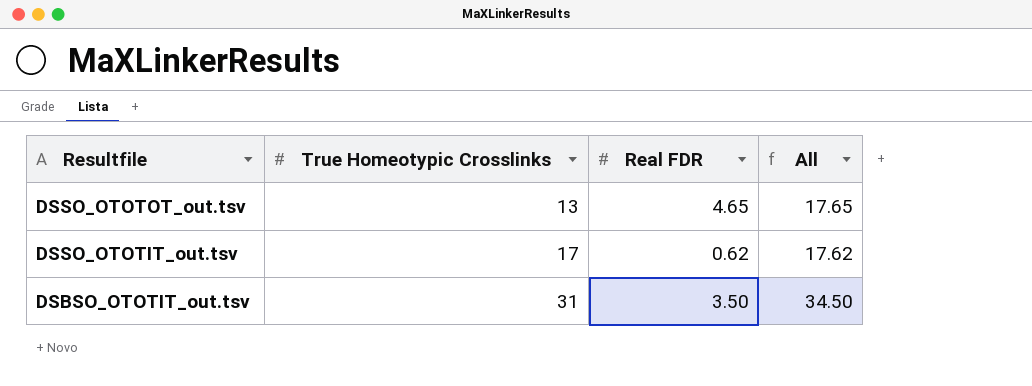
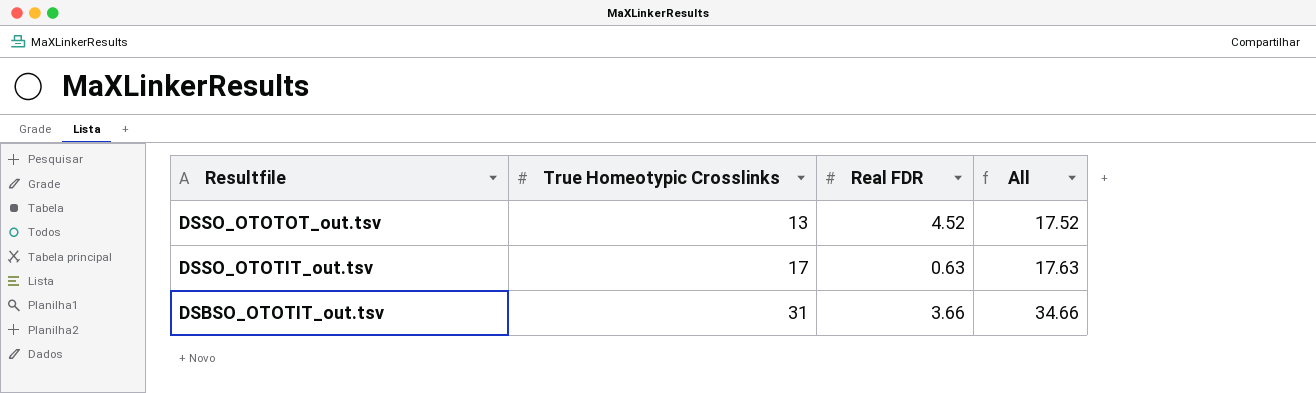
DSSO_OTOTOT_out.tsv | Real FDR: 4.65 -> 4.52
DSSO_OTOTOT_out.tsv | All: 17.65 -> 17.52
DSSO_OTOTIT_out.tsv | Real FDR: 0.62 -> 0.63
DSSO_OTOTIT_out.tsv | All: 17.62 -> 17.63
DSBSO_OTOTIT_out.tsv | Real FDR: 3.50 -> 3.66
DSBSO_OTOTIT_out.tsv | All: 34.50 -> 34.66

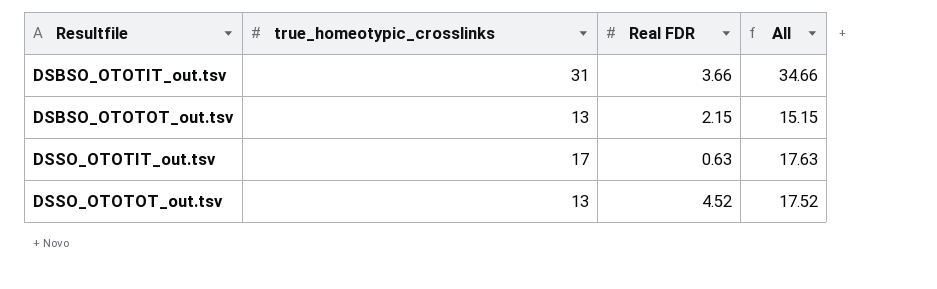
row order: Resultfile descending -> Resultfile ascending
column name: True Homeotypic Crosslinks -> true_homeotypic_crosslinks
row DSBSO_OTOTOT_out.tsv: none -> 13 | 2.15 | 15.15

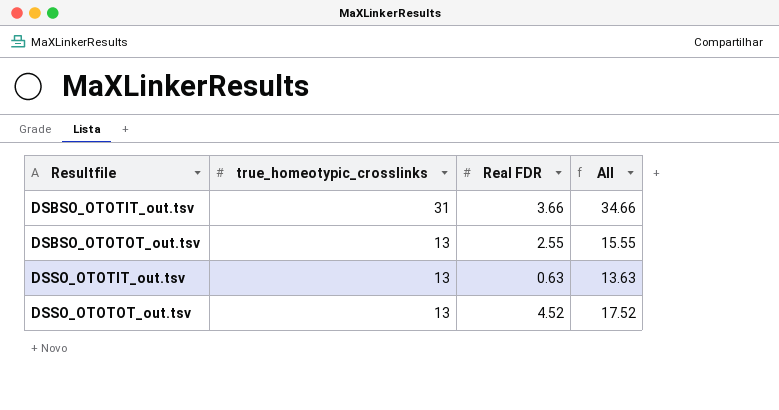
DSBSO_OTOTOT_out.tsv | Real FDR: 2.15 -> 2.55
DSBSO_OTOTOT_out.tsv | All: 15.15 -> 15.55
DSSO_OTOTIT_out.tsv | true_homeotypic_crosslinks: 17 -> 13
DSSO_OTOTIT_out.tsv | All: 17.63 -> 13.63

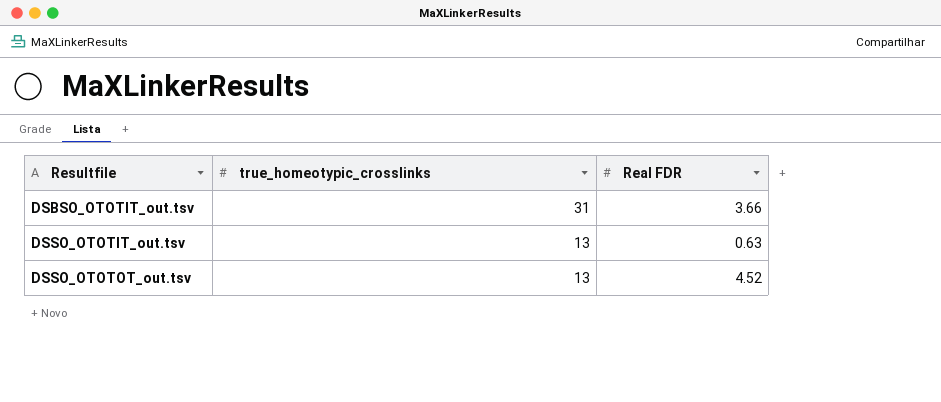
column All | formula: [true_homeotypic_crosslinks] + [Real FDR] -> none
row DSBSO_OTOTOT_out.tsv: 13 | 2.55 | 15.55 -> none

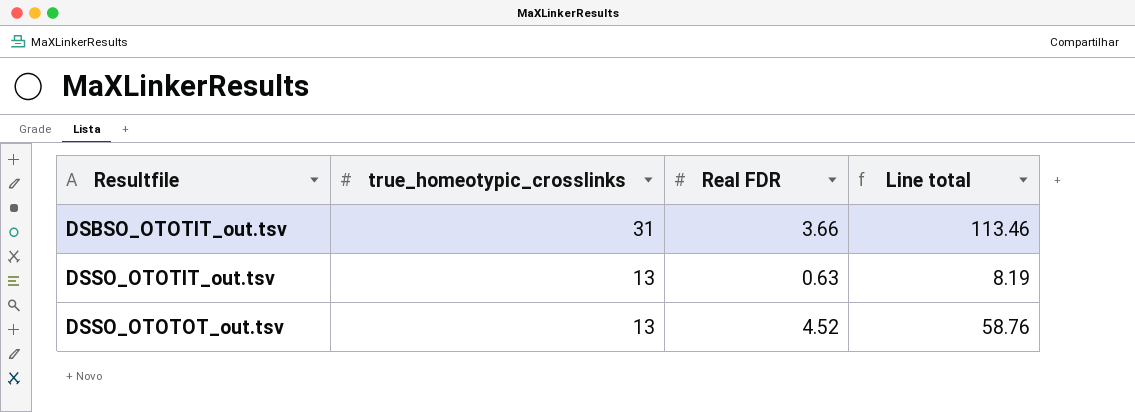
column Line total | formula: none -> [true_homeotypic_crosslinks] * [Real FDR]

